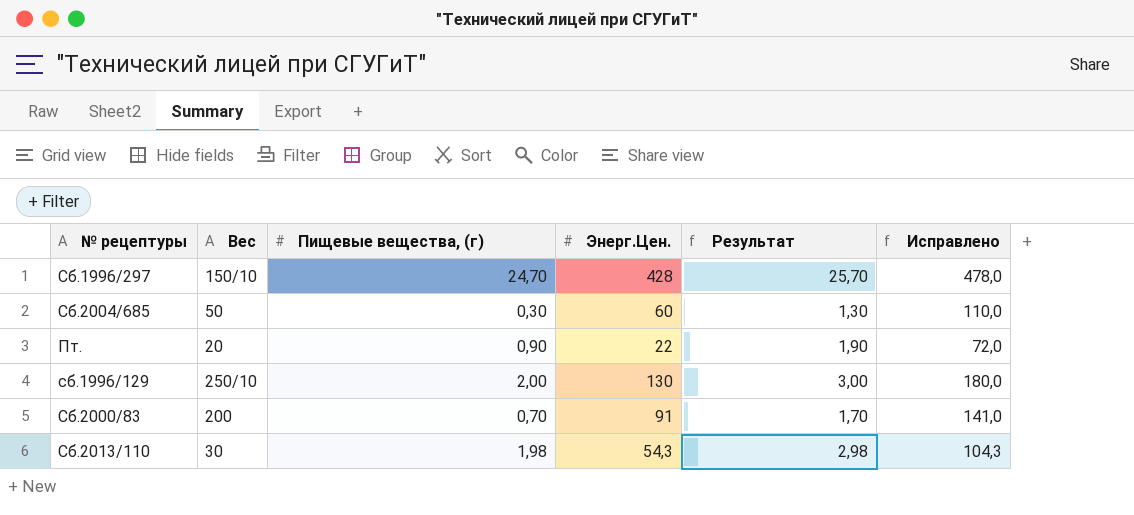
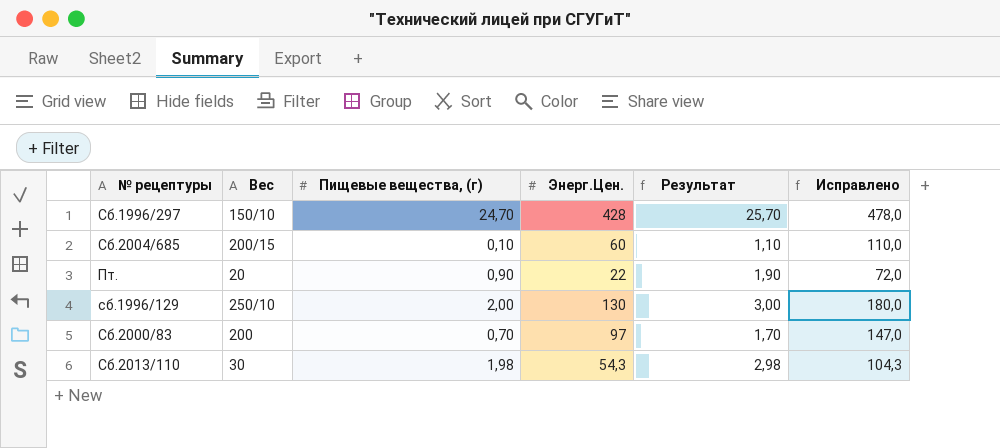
Сб.2004/685 | Вес: 50 -> 200/15
Сб.2004/685 | Пищевые вещества, (г): 0,30 -> 0,10
Сб.2004/685 | Результат: 1,30 -> 1,10
Сб.2000/83 | Энерг.Цен.: 91 -> 97
Сб.2000/83 | Исправлено: 141,0 -> 147,0

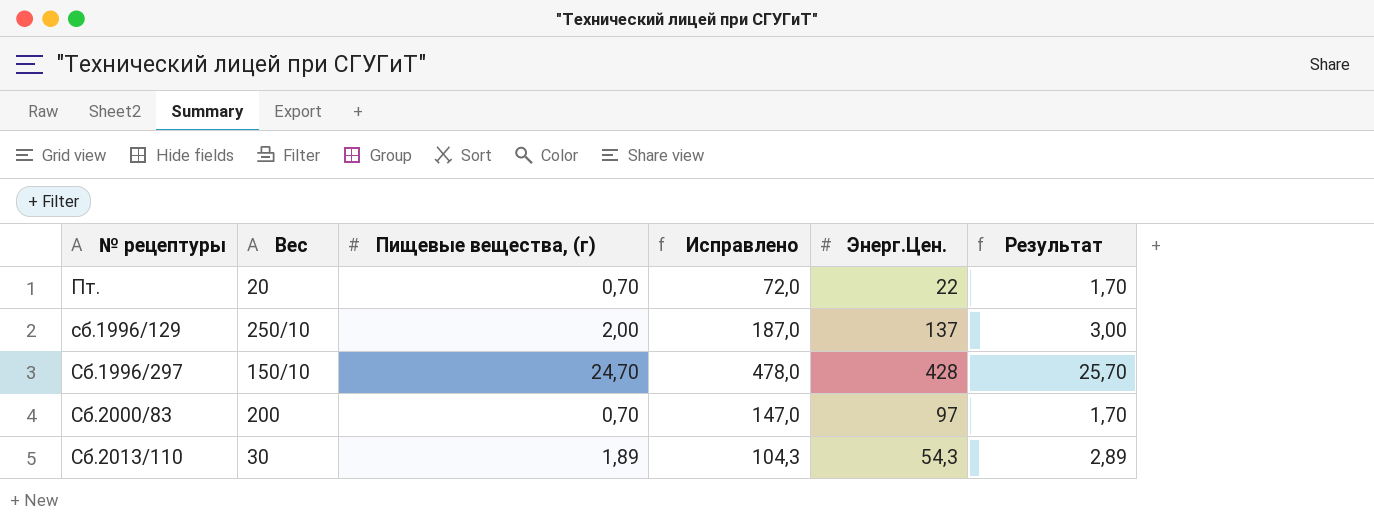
row order: none -> № рецептуры ascending
column Исправлено | position: 6 -> 4
row Сб.2004/685: 200/15 | 0,10 | 60 | 1,10 | 110,0 -> none
Пт. | Пищевые вещества, (г): 0,90 -> 0,70
Пт. | Результат: 1,90 -> 1,70
сб.1996/129 | Исправлено: 180,0 -> 187,0
сб.1996/129 | Энерг.Цен.: 130 -> 137
Сб.2013/110 | Пищевые вещества, (г): 1,98 -> 1,89
Сб.2013/110 | Результат: 2,98 -> 2,89

